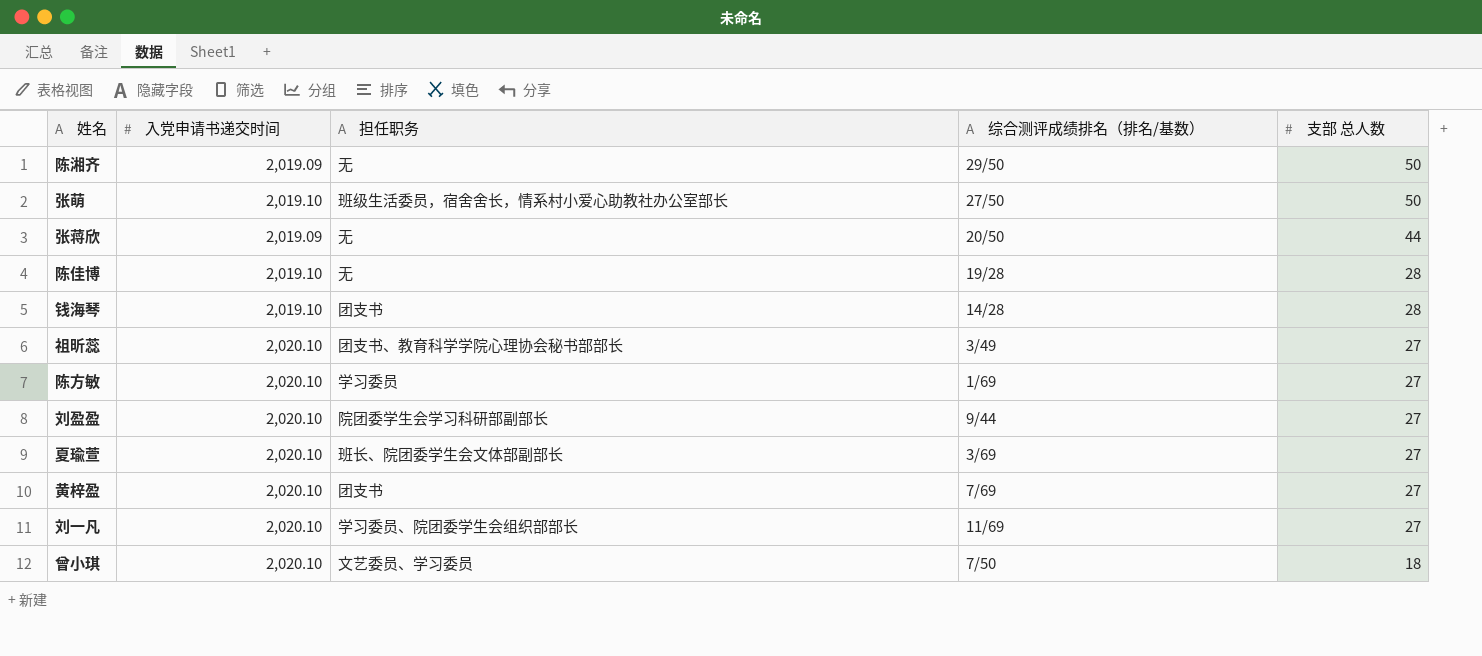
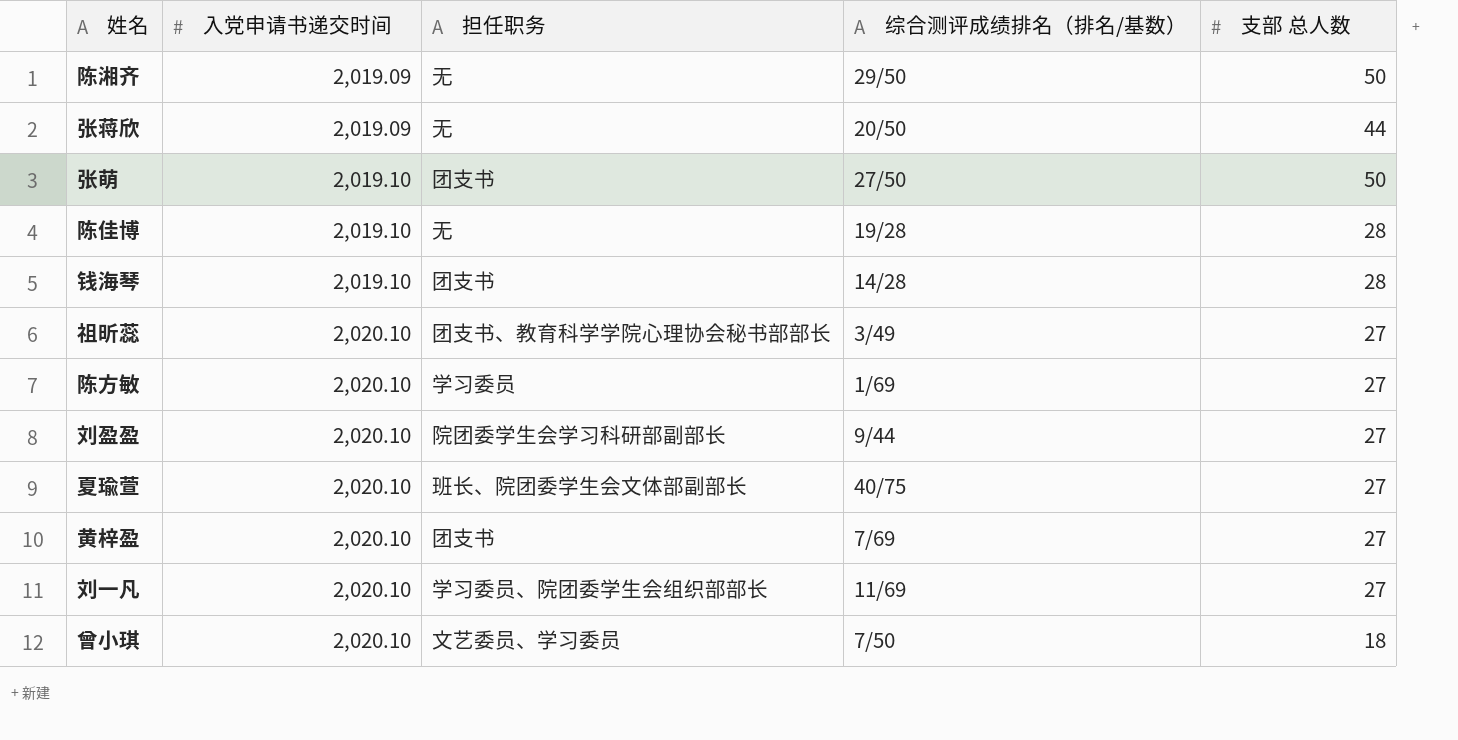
row order: 支部 总人数 descending -> 入党申请书递交时间 ascending
张萌 | 担任职务: 班级生活委员，宿舍舍长，情系村小爱心助教社办公室部长 -> 团支书
夏瑜萱 | 综合测评成绩排名（排名/基数）: 3/69 -> 40/75

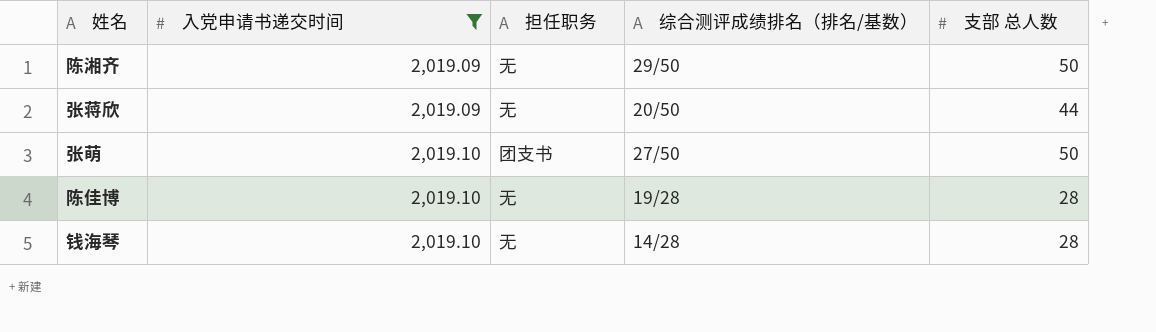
filter: none -> 入党申请书递交时间 != 2,020.10
钱海琴 | 担任职务: 团支书 -> 无

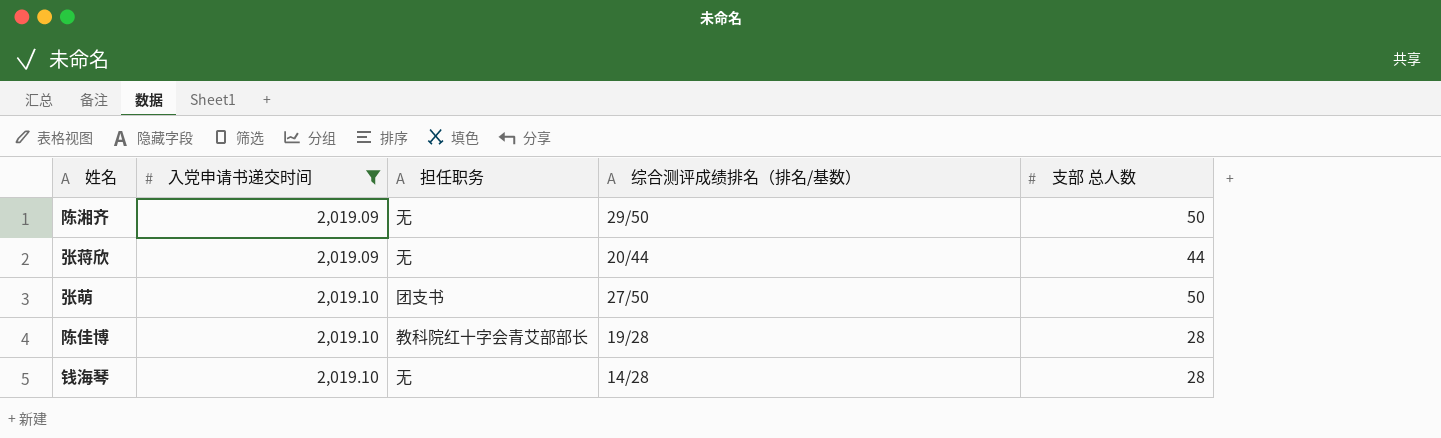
张蒋欣 | 综合测评成绩排名（排名/基数）: 20/50 -> 20/44
陈佳博 | 担任职务: 无 -> 教科院红十字会青艾部部长

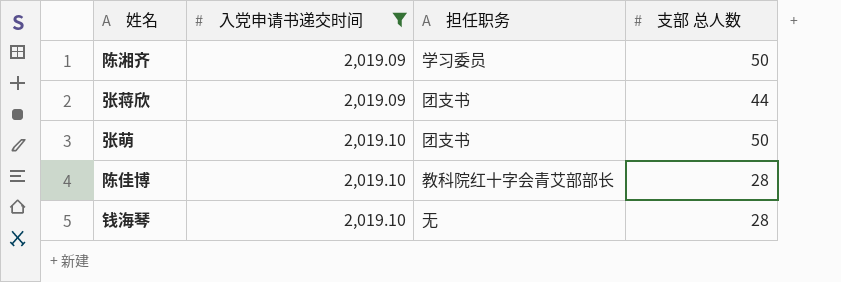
column 综合测评成绩排名（排名/基数） | position: 4 -> none
陈湘齐 | 担任职务: 无 -> 学习委员
张蒋欣 | 担任职务: 无 -> 团支书

